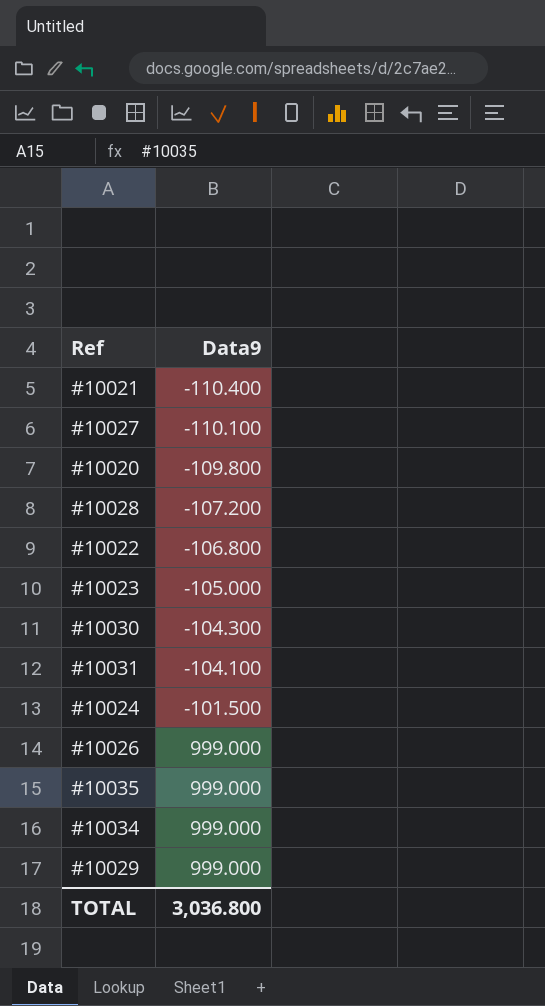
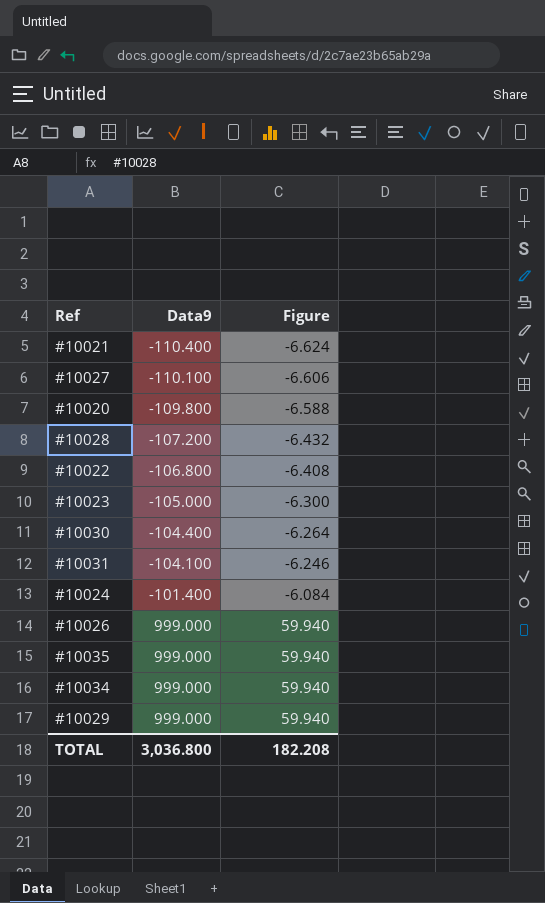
column Figure | formula: none -> [Data9] * 0.06
#10030 | Data9: -104.300 -> -104.400
#10024 | Data9: -101.500 -> -101.400

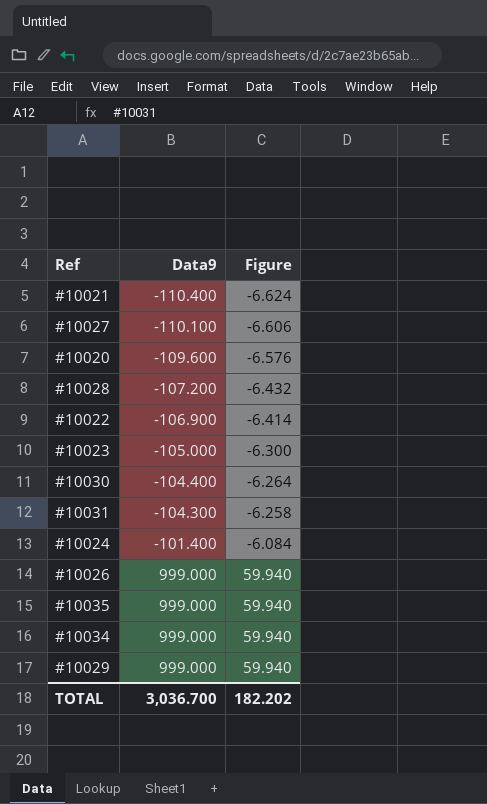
#10020 | Data9: -109.800 -> -109.600
#10020 | Figure: -6.588 -> -6.576
#10022 | Data9: -106.800 -> -106.900
#10022 | Figure: -6.408 -> -6.414
#10031 | Data9: -104.100 -> -104.300
#10031 | Figure: -6.246 -> -6.258
TOTAL | Data9: 3,036.800 -> 3,036.700
TOTAL | Figure: 182.208 -> 182.202

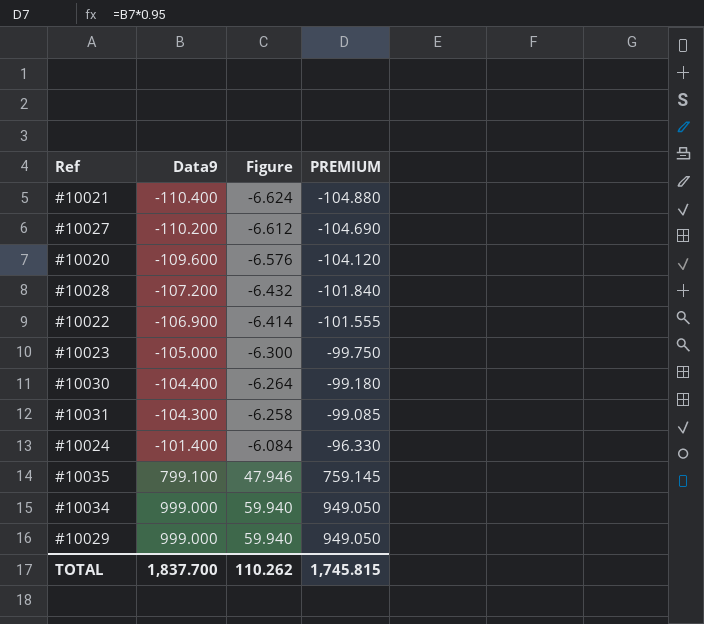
column PREMIUM | formula: none -> [Data9] * 0.95
row #10026: 999.000 | 59.940 -> none
#10027 | Data9: -110.100 -> -110.200
#10027 | Figure: -6.606 -> -6.612
#10035 | Data9: 999.000 -> 799.100
#10035 | Figure: 59.940 -> 47.946
TOTAL | Data9: 3,036.700 -> 1,837.700
TOTAL | Figure: 182.202 -> 110.262

